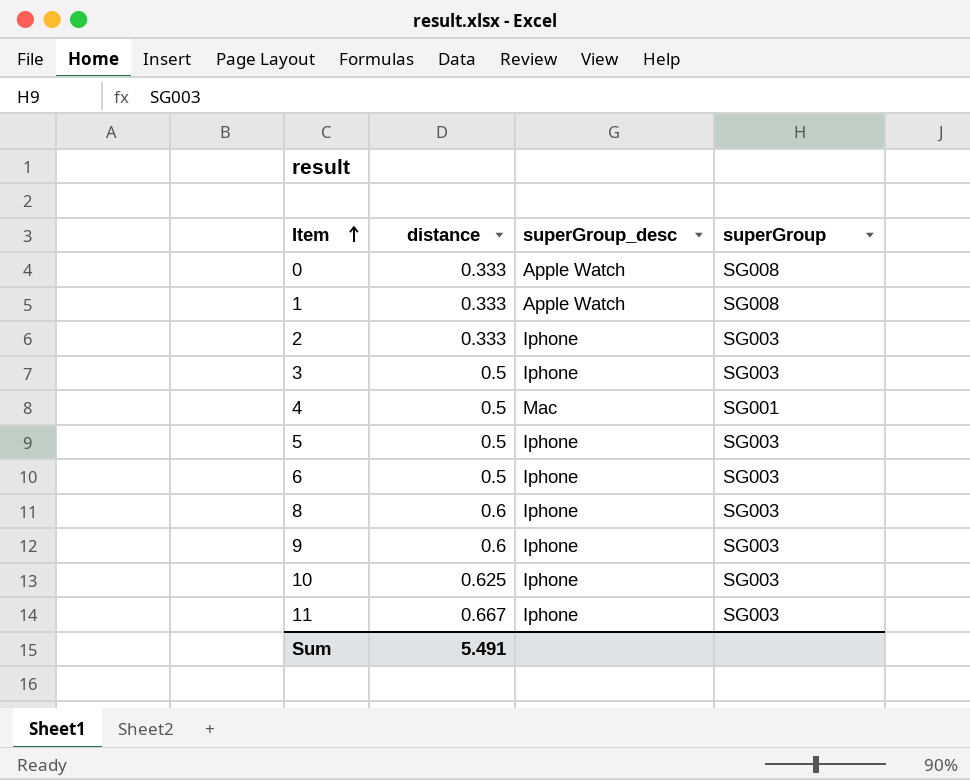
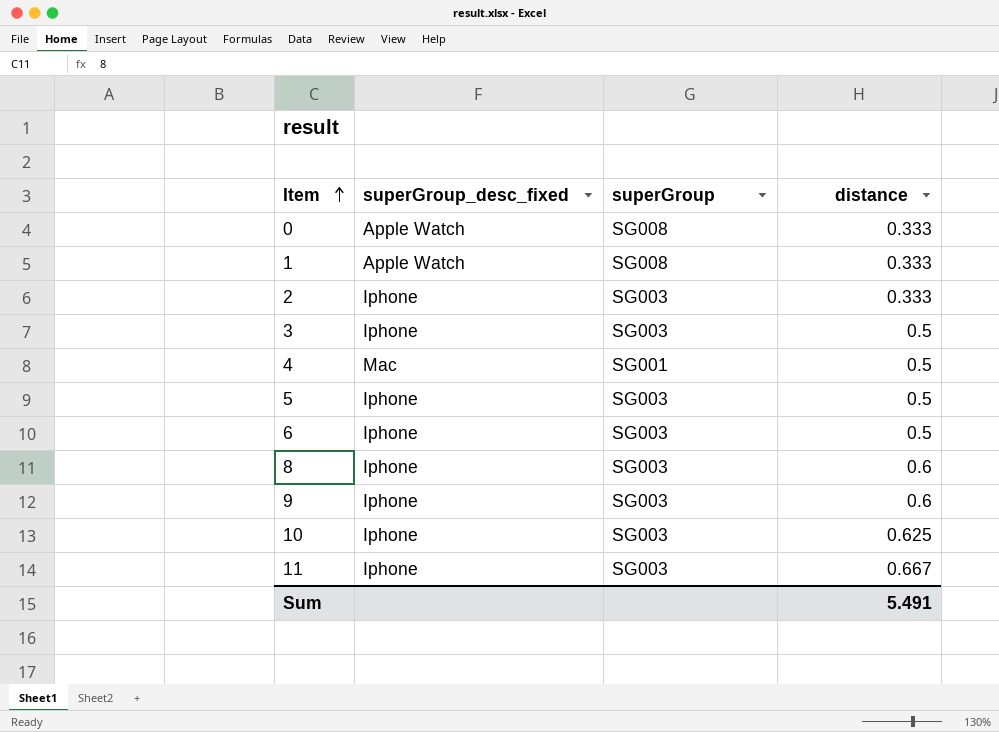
column name: superGroup_desc -> superGroup_desc_fixed
column distance | position: 2 -> 4

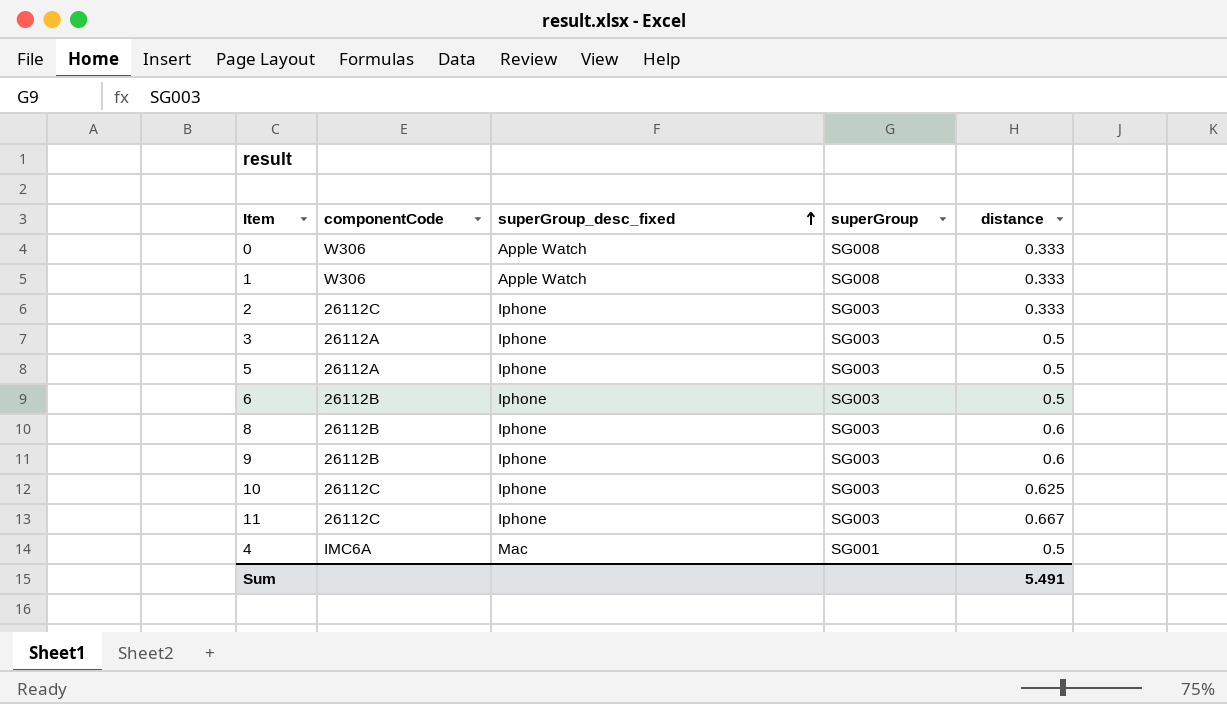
row order: Item ascending -> superGroup_desc_fixed ascending
column componentCode | position: none -> 2

